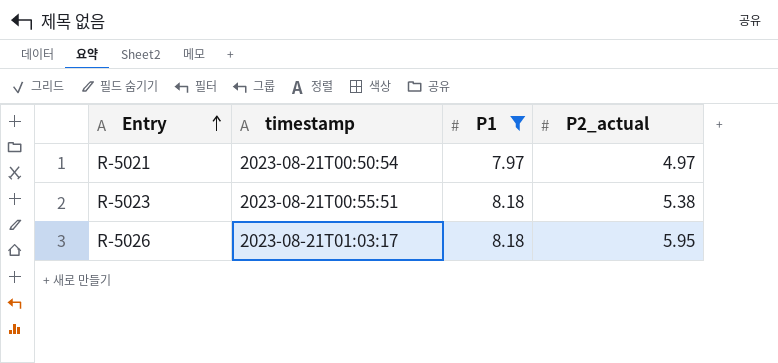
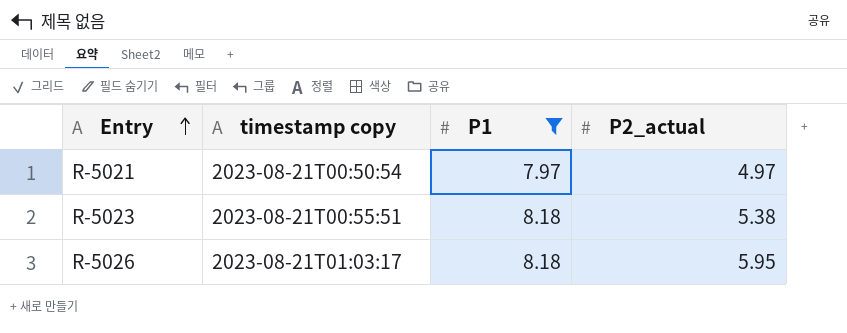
column name: timestamp -> timestamp copy

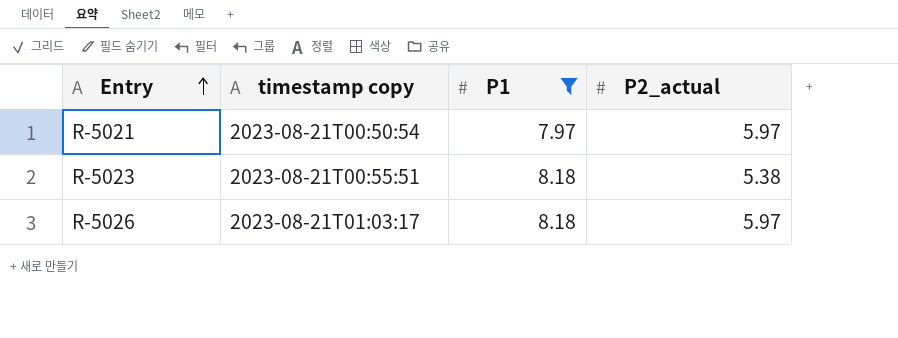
R-5021 | P2_actual: 4.97 -> 5.97
R-5026 | P2_actual: 5.95 -> 5.97

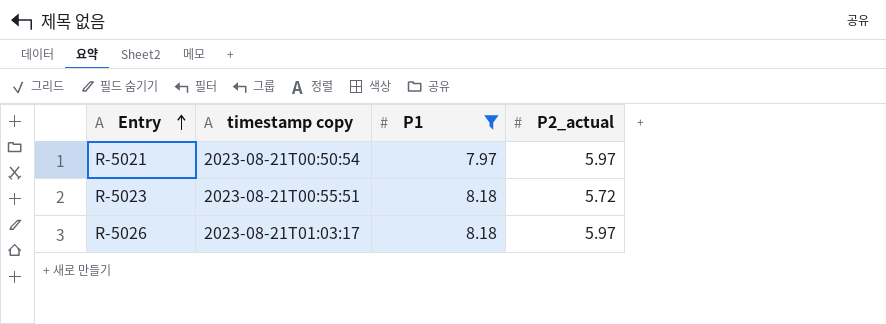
R-5023 | P2_actual: 5.38 -> 5.72

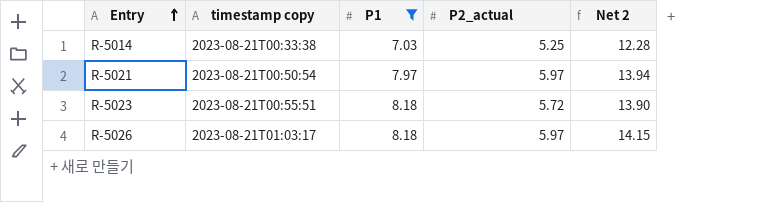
column Net 2 | formula: none -> [P1] + [P2_actual]
row R-5014: none -> 2023-08-21T00:33:38 | 7.03 | 5.25 | 12.28

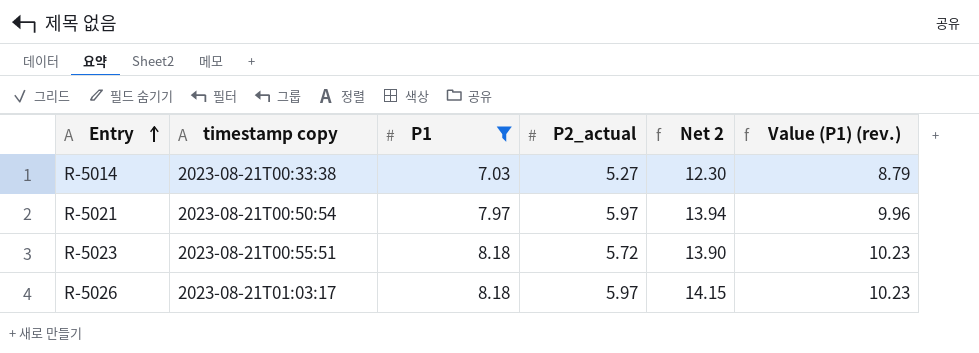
column Value (P1) (rev.) | formula: none -> [P1] * 1.25
R-5014 | P2_actual: 5.25 -> 5.27
R-5014 | Net 2: 12.28 -> 12.30

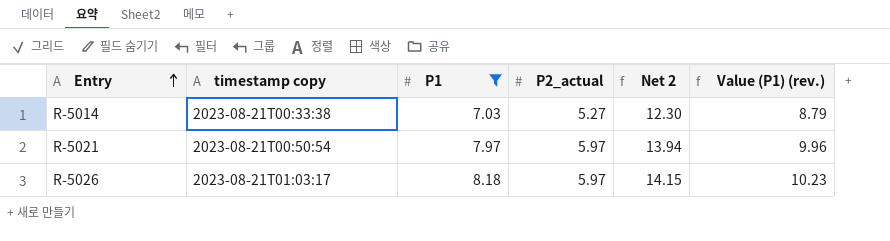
row R-5023: 2023-08-21T00:55:51 | 8.18 | 5.72 | 13.90 | 10.23 -> none

